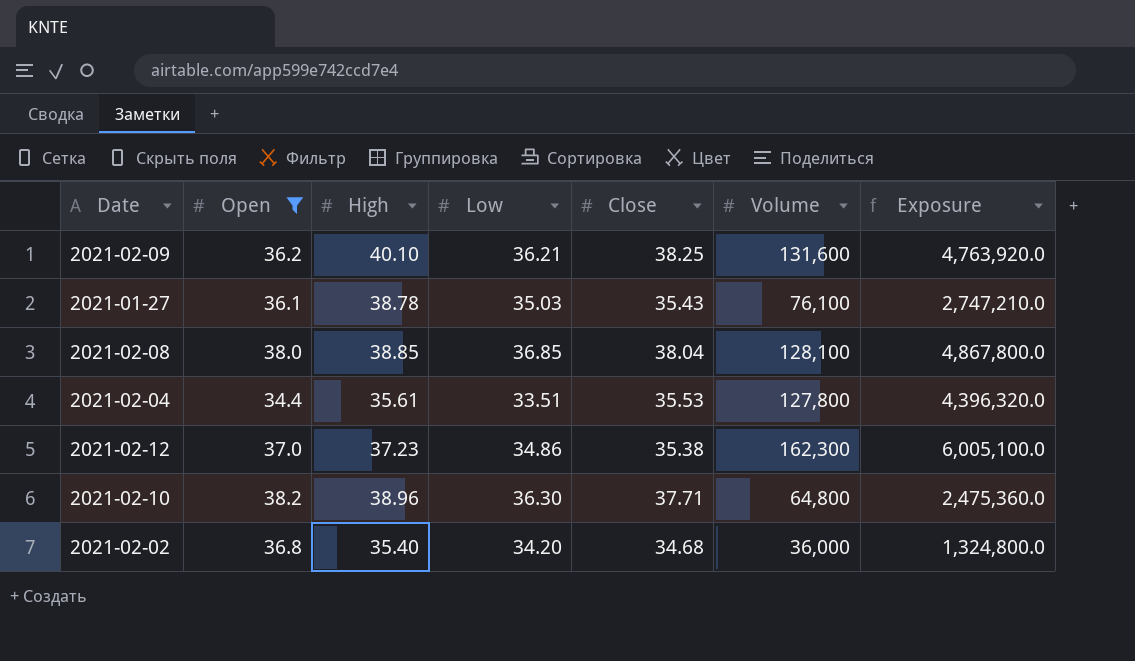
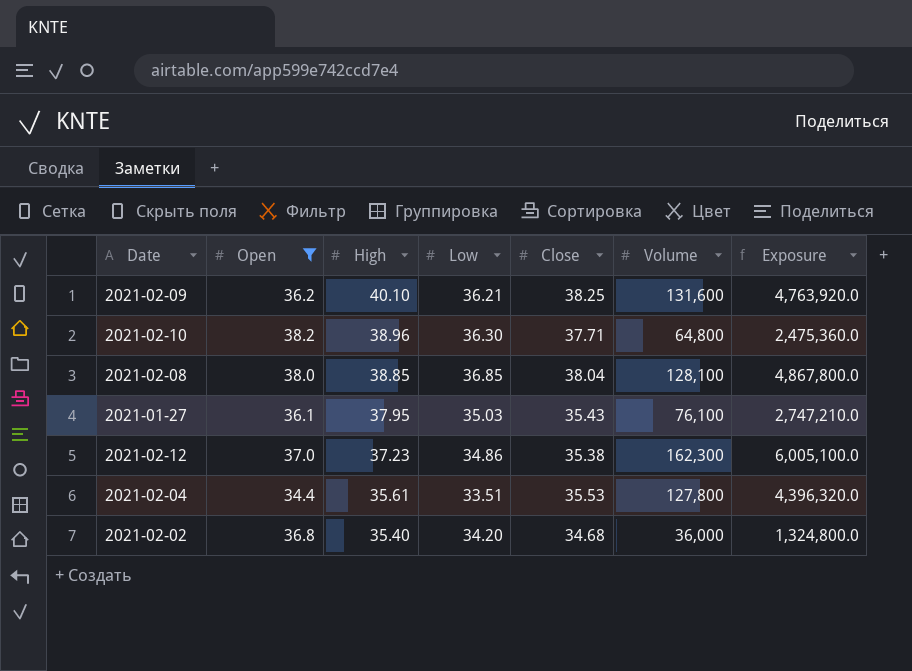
row order: none -> High descending
2021-01-27 | High: 38.78 -> 37.95

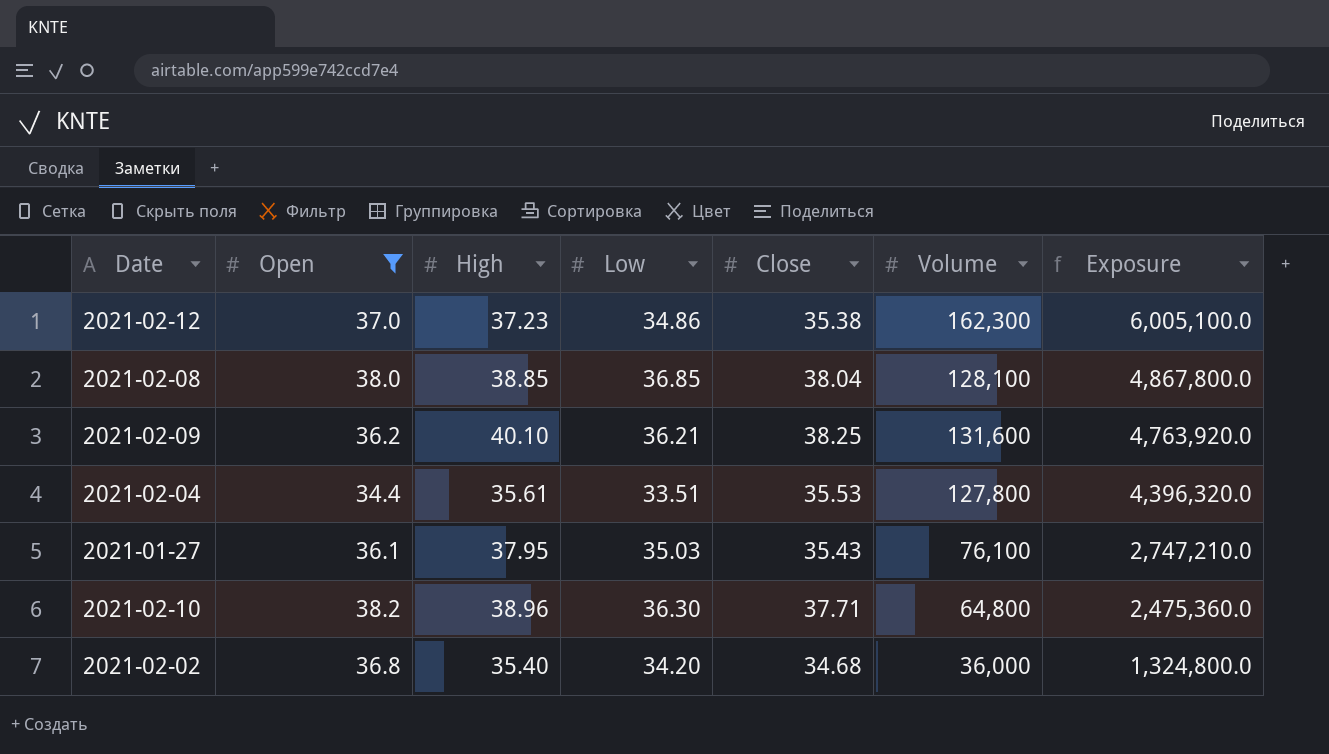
row order: High descending -> Exposure descending

